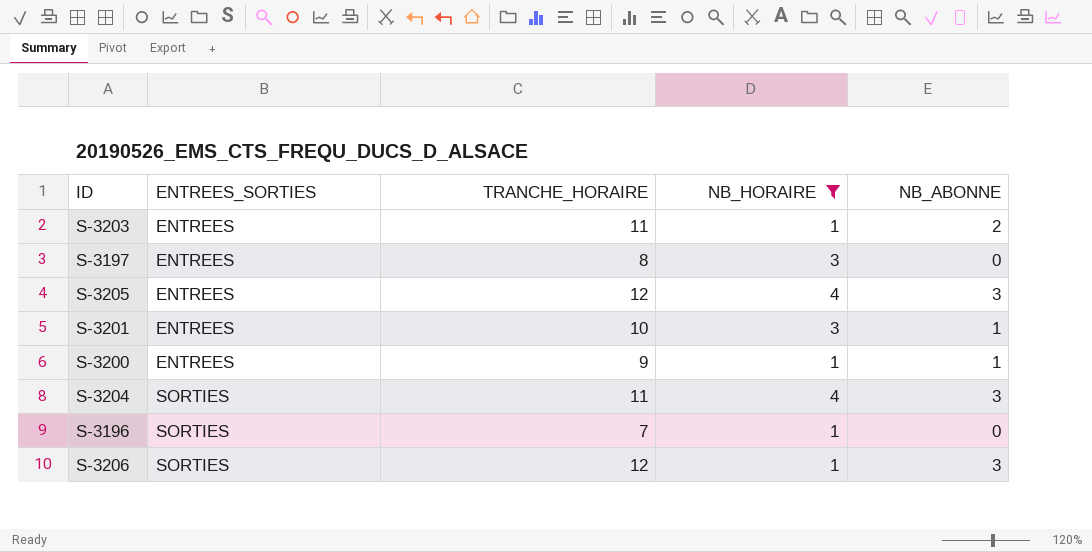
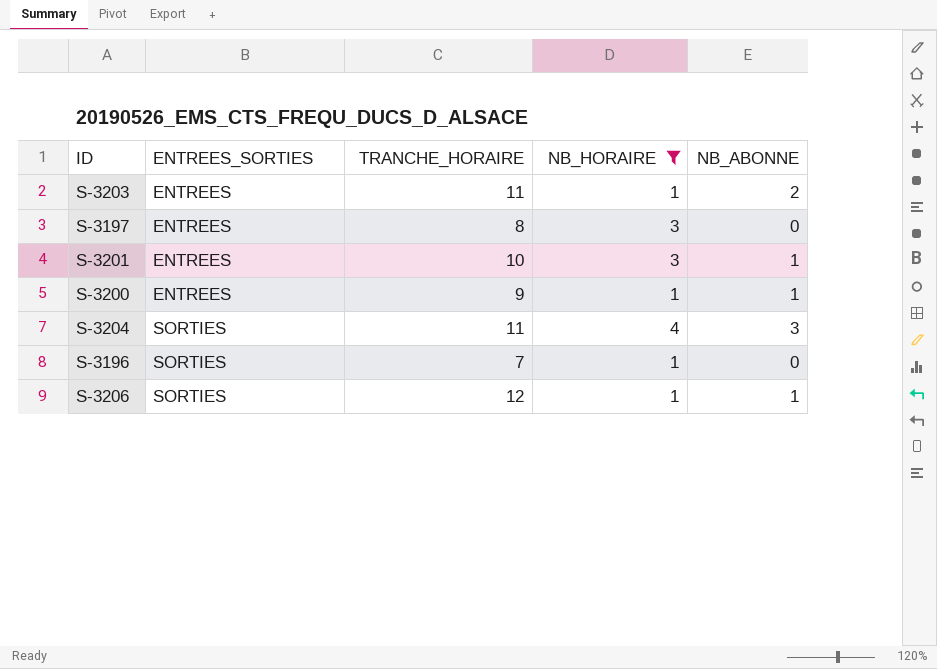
row S-3205: ENTREES | 12 | 4 | 3 -> none
S-3206 | NB_ABONNE: 3 -> 1

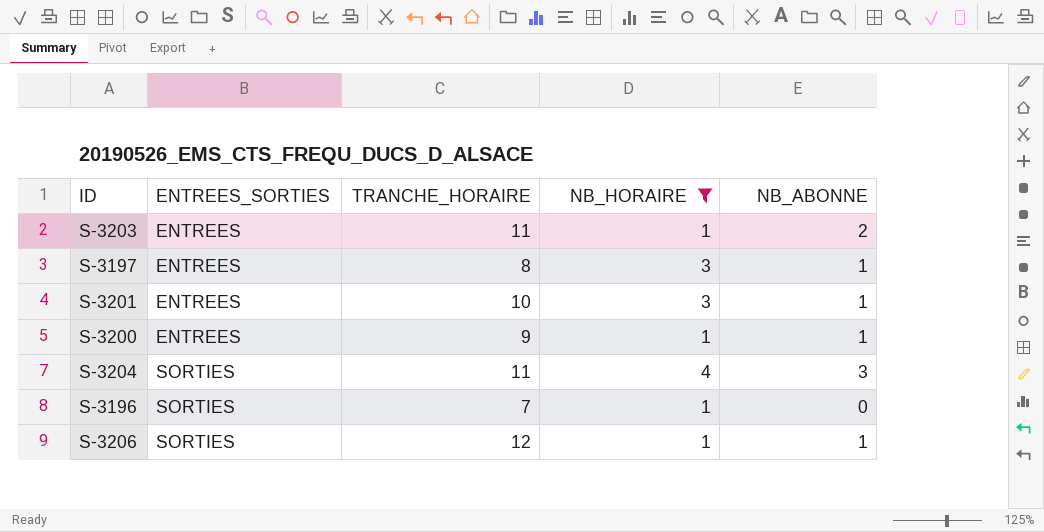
S-3197 | NB_ABONNE: 0 -> 1

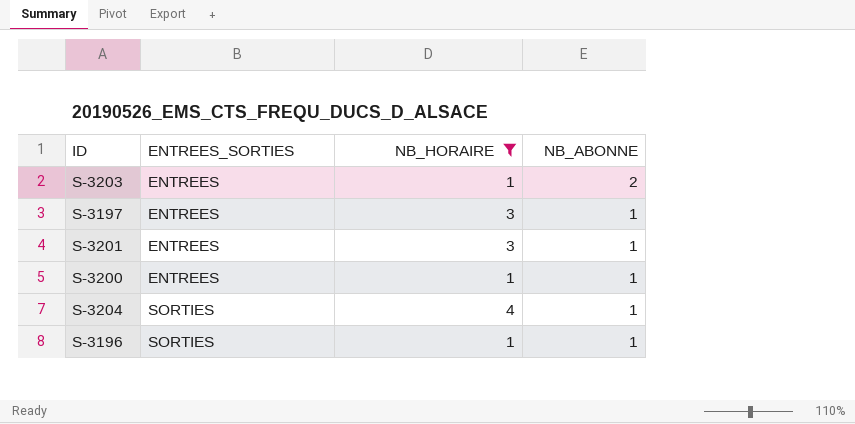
column TRANCHE_HORAIRE | position: 3 -> none
row S-3206: SORTIES | 12 | 1 | 1 -> none
S-3204 | NB_ABONNE: 3 -> 1
S-3196 | NB_ABONNE: 0 -> 1

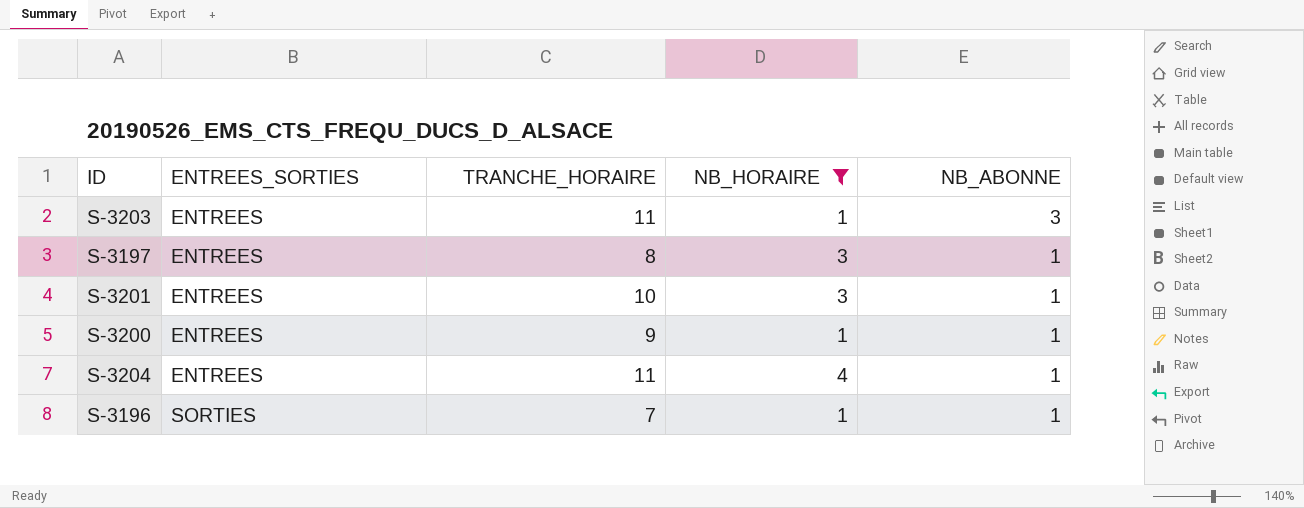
column TRANCHE_HORAIRE | position: none -> 3
S-3203 | NB_ABONNE: 2 -> 3
S-3204 | ENTREES_SORTIES: SORTIES -> ENTREES

